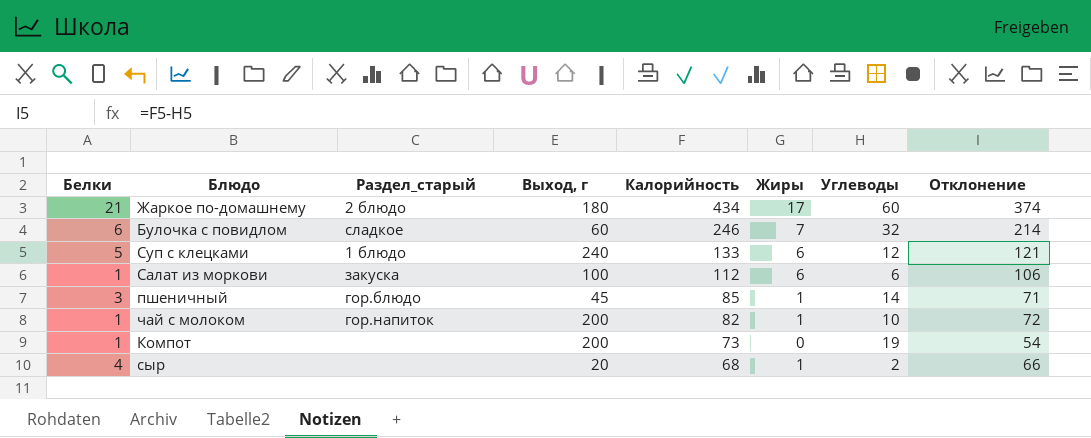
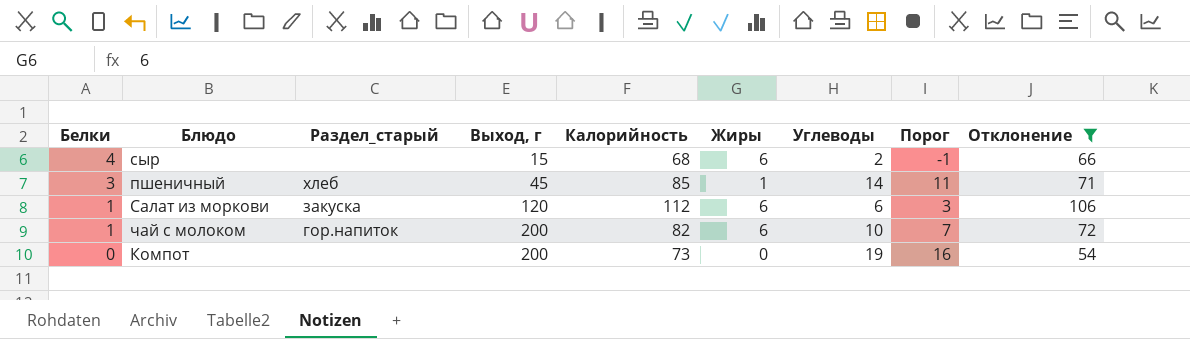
filter: none -> Отклонение <= 106
row order: Калорийность descending -> Белки descending
column Порог | formula: none -> [Углеводы] - 3
сыр | Выход, г: 20 -> 15
сыр | Жиры: 1 -> 6
пшеничный | Раздел_старый: гор.блюдо -> хлеб
Салат из моркови | Выход, г: 100 -> 120
чай с молоком | Жиры: 1 -> 6
Компот | Белки: 1 -> 0

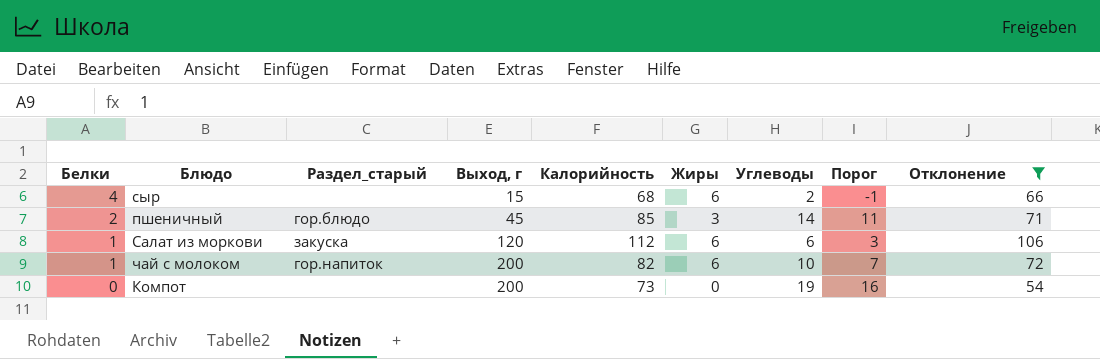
пшеничный | Белки: 3 -> 2
пшеничный | Раздел_старый: хлеб -> гор.блюдо
пшеничный | Жиры: 1 -> 3

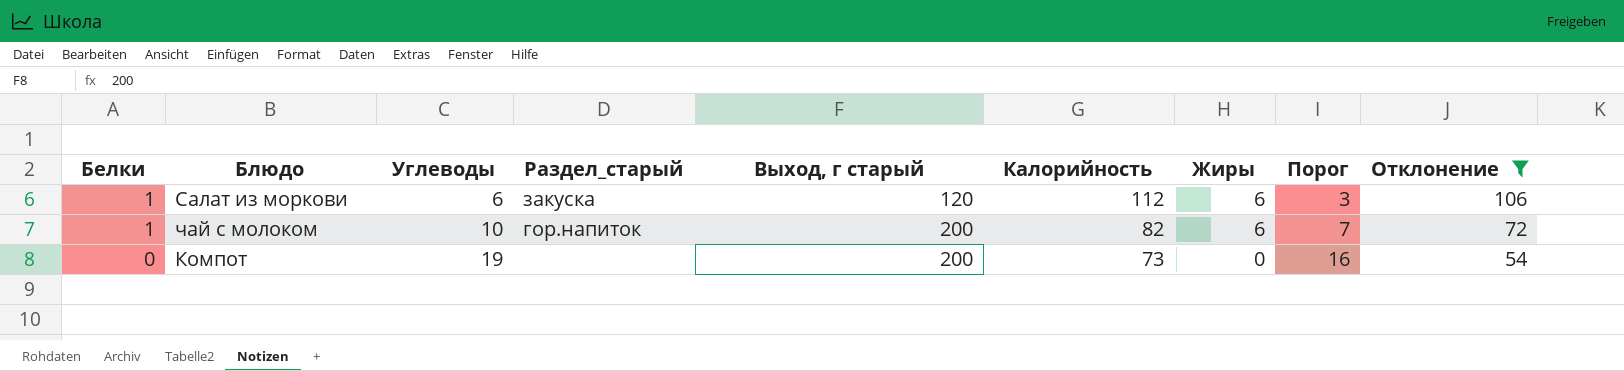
column Углеводы | position: 7 -> 3
column name: Выход, г -> Выход, г старый
row сыр: 4 | none | 15 | 68 | 6 | 2 | -1 | 66 -> none
row пшеничный: 2 | гор.блюдо | 45 | 85 | 3 | 14 | 11 | 71 -> none

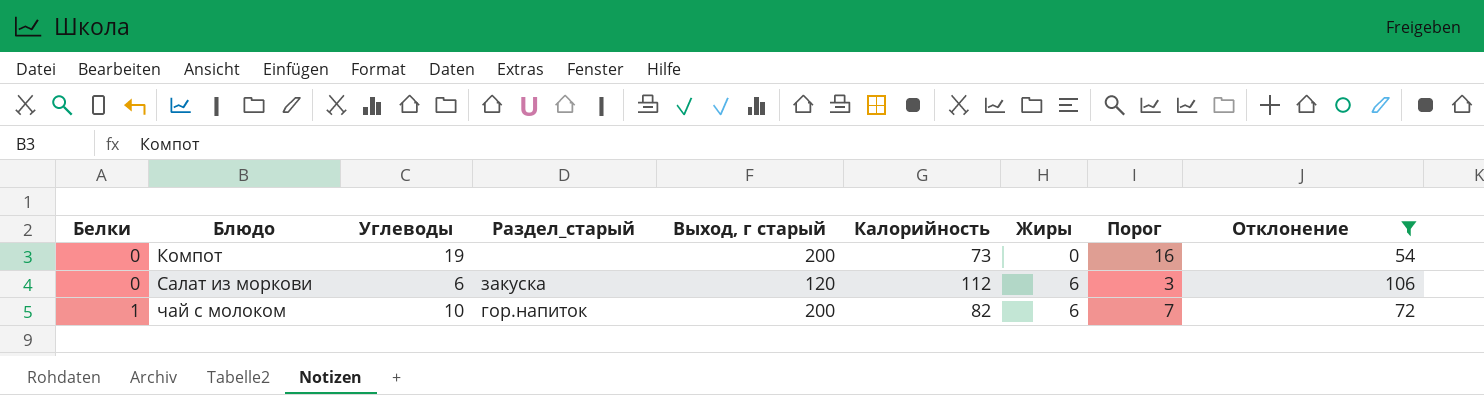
row order: Белки descending -> Белки ascending
Салат из моркови | Белки: 1 -> 0

